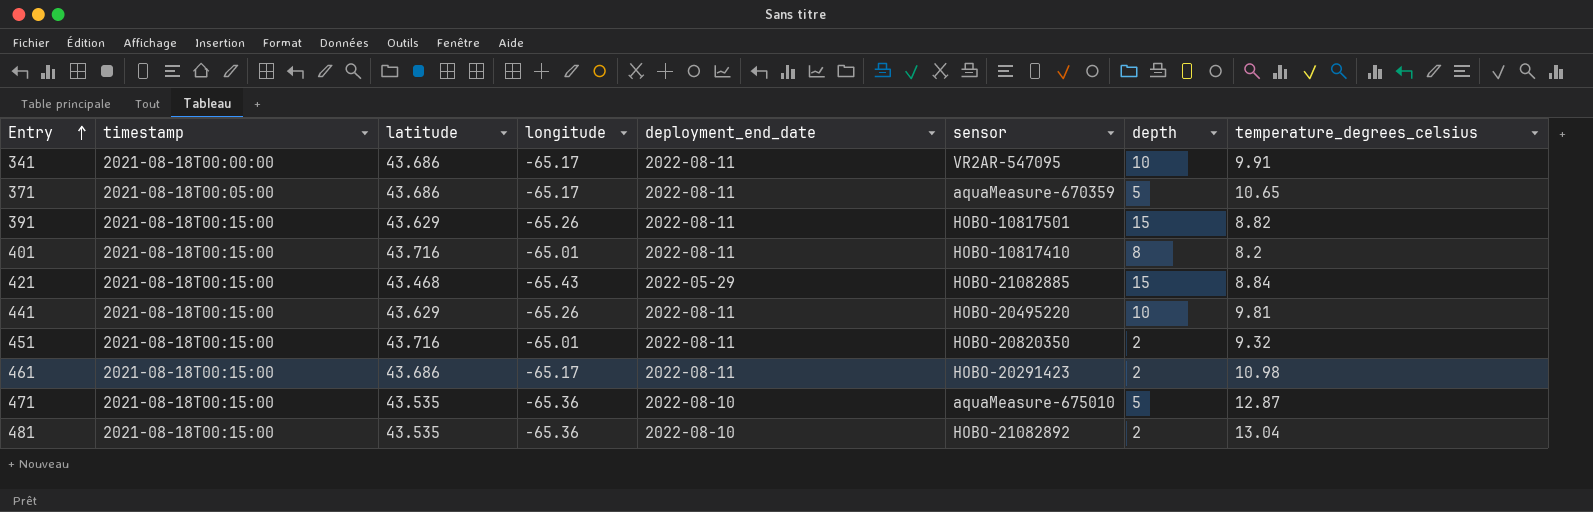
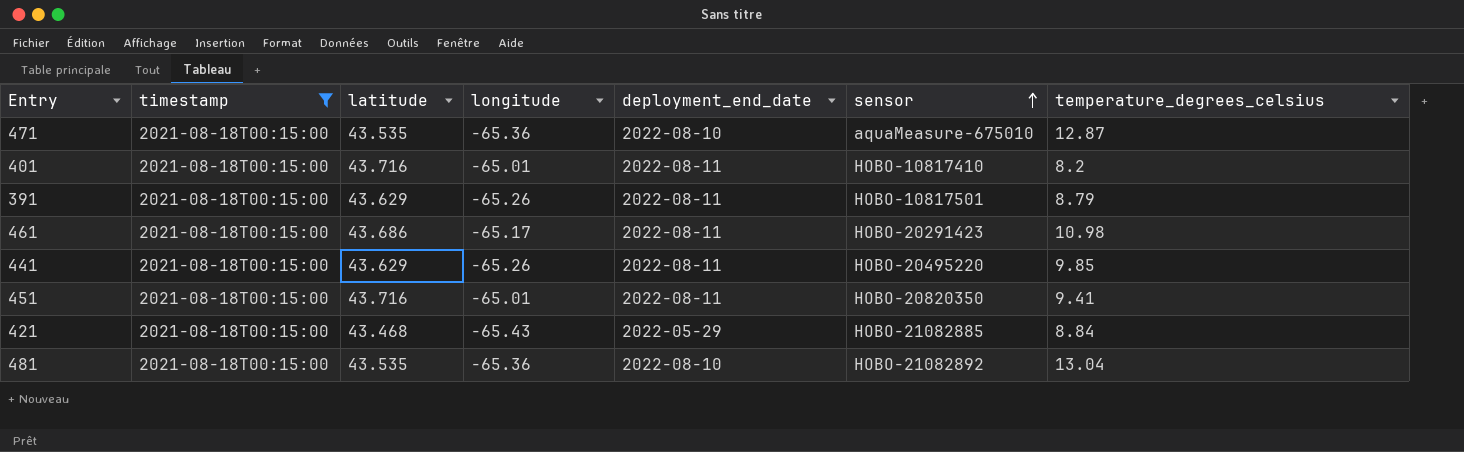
filter: none -> timestamp = 2021-08-18T00:15:00
row order: Entry ascending -> sensor ascending
column depth | position: 7 -> none
391 | temperature_degrees_celsius: 8.82 -> 8.79
441 | temperature_degrees_celsius: 9.81 -> 9.85
451 | temperature_degrees_celsius: 9.32 -> 9.41

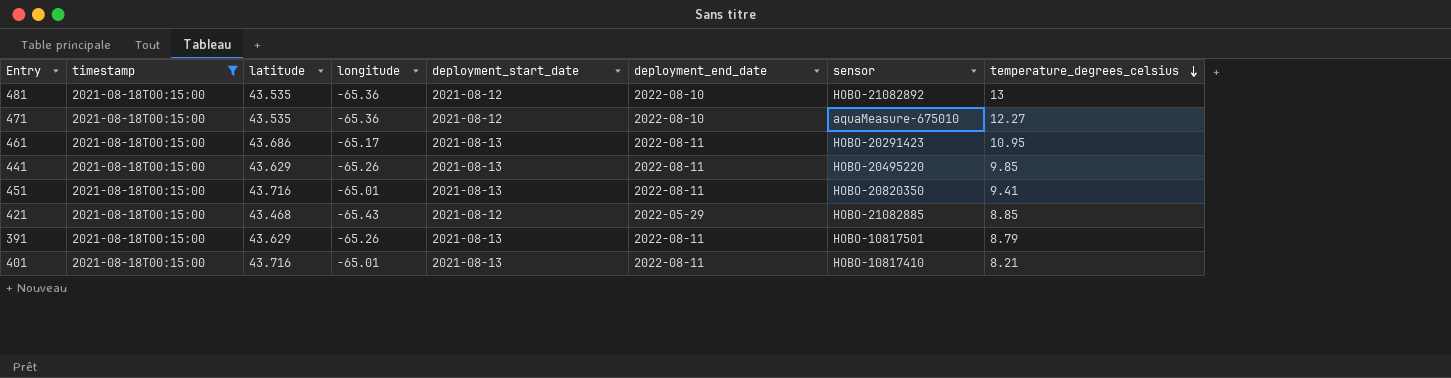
row order: sensor ascending -> temperature_degrees_celsius descending
column deployment_start_date | position: none -> 5
481 | temperature_degrees_celsius: 13.04 -> 13
471 | temperature_degrees_celsius: 12.87 -> 12.27
461 | temperature_degrees_celsius: 10.98 -> 10.95
421 | temperature_degrees_celsius: 8.84 -> 8.85
401 | temperature_degrees_celsius: 8.2 -> 8.21

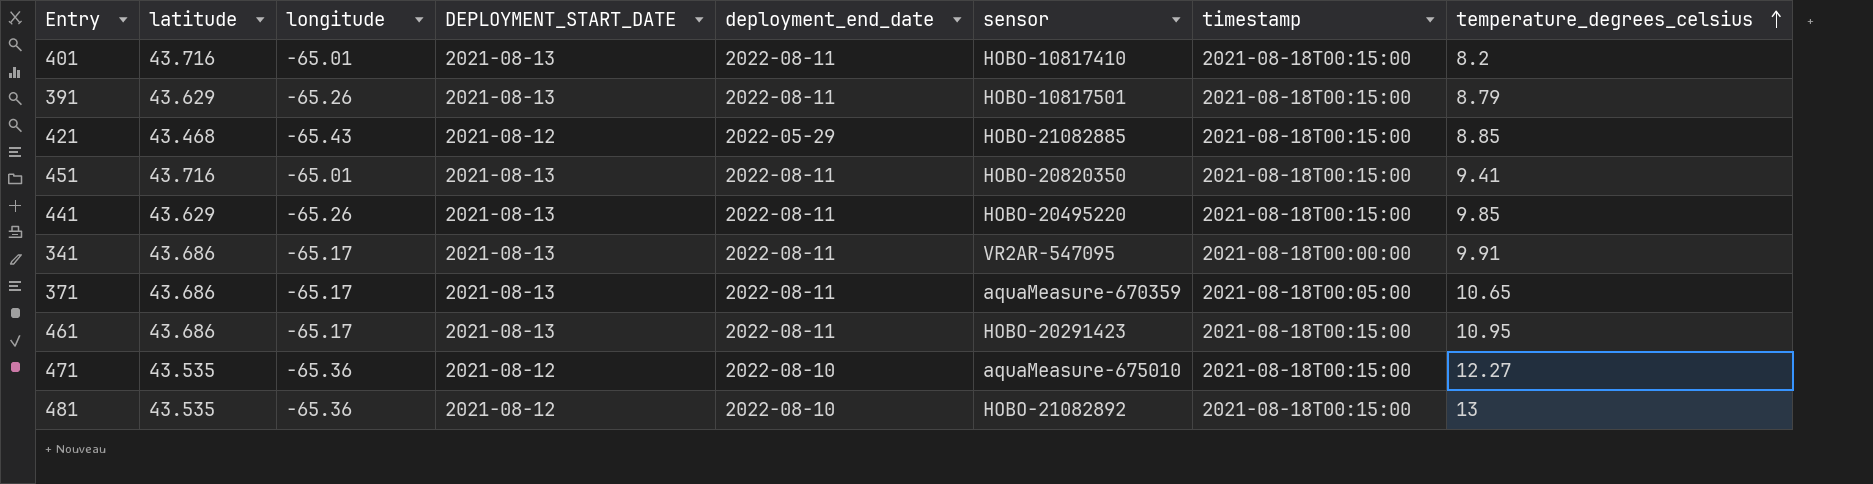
filter: timestamp = 2021-08-18T00:15:00 -> none
row order: temperature_degrees_celsius descending -> temperature_degrees_celsius ascending
column name: deployment_start_date -> DEPLOYMENT_START_DATE
column timestamp | position: 2 -> 7
401 | temperature_degrees_celsius: 8.21 -> 8.2

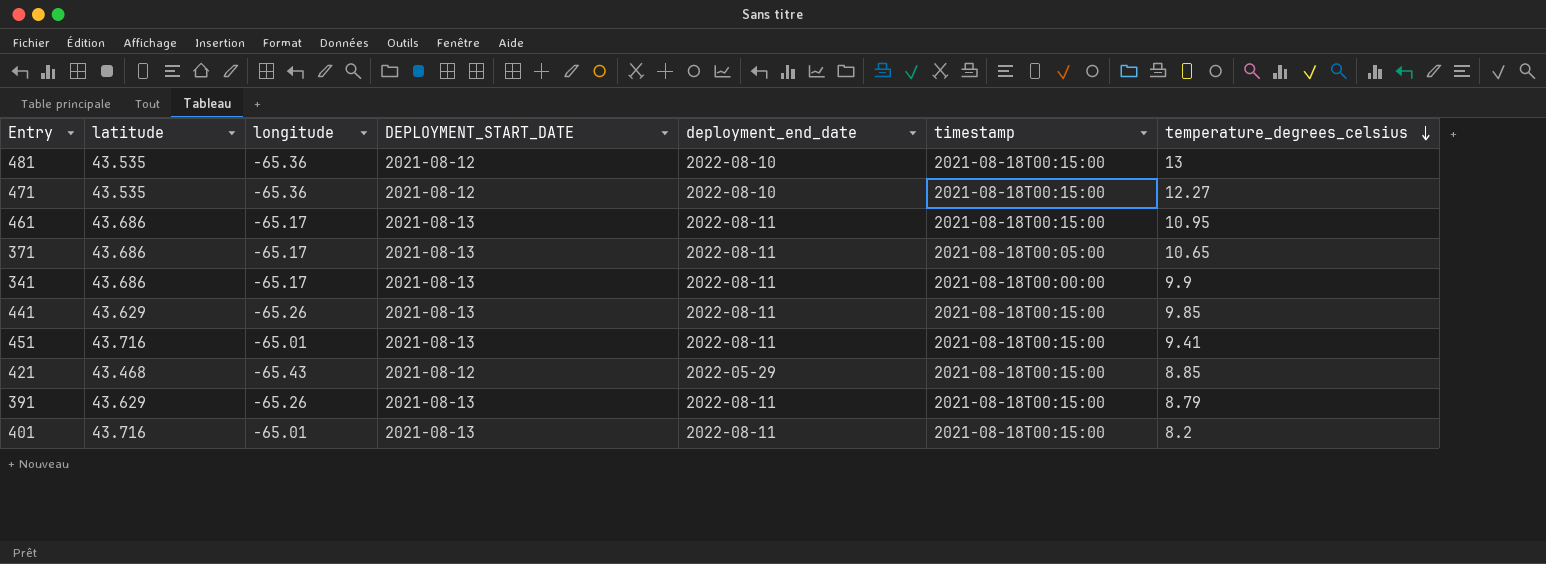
row order: temperature_degrees_celsius ascending -> temperature_degrees_celsius descending
column sensor | position: 6 -> none
341 | temperature_degrees_celsius: 9.91 -> 9.9

